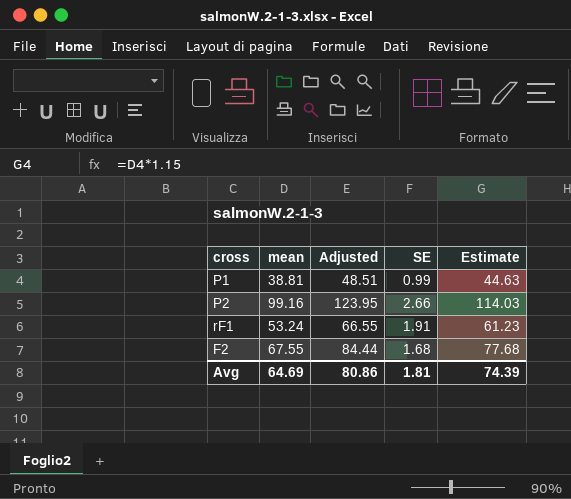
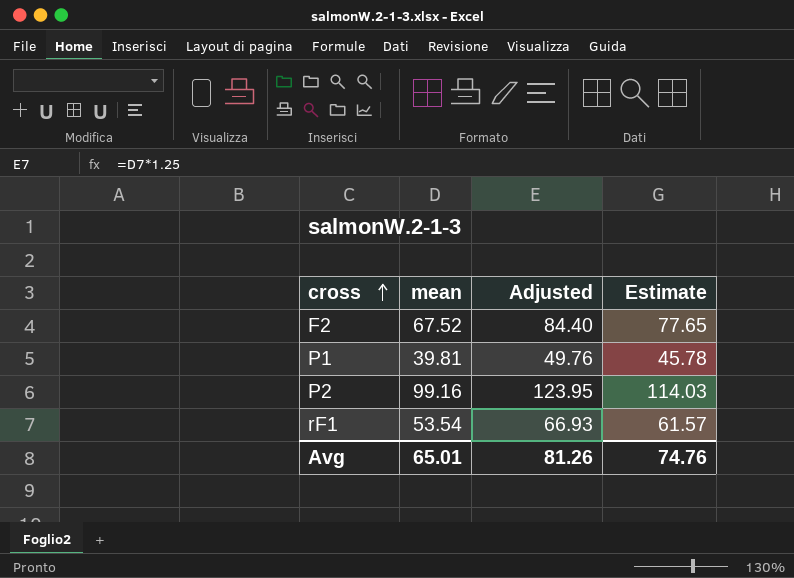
row order: none -> cross ascending
column SE | position: 4 -> none
F2 | mean: 67.55 -> 67.52
F2 | Adjusted: 84.44 -> 84.40
F2 | Estimate: 77.68 -> 77.65
P1 | mean: 38.81 -> 39.81
P1 | Adjusted: 48.51 -> 49.76
P1 | Estimate: 44.63 -> 45.78
rF1 | mean: 53.24 -> 53.54
rF1 | Adjusted: 66.55 -> 66.93
rF1 | Estimate: 61.23 -> 61.57
Avg | mean: 64.69 -> 65.01
Avg | Adjusted: 80.86 -> 81.26
Avg | Estimate: 74.39 -> 74.76

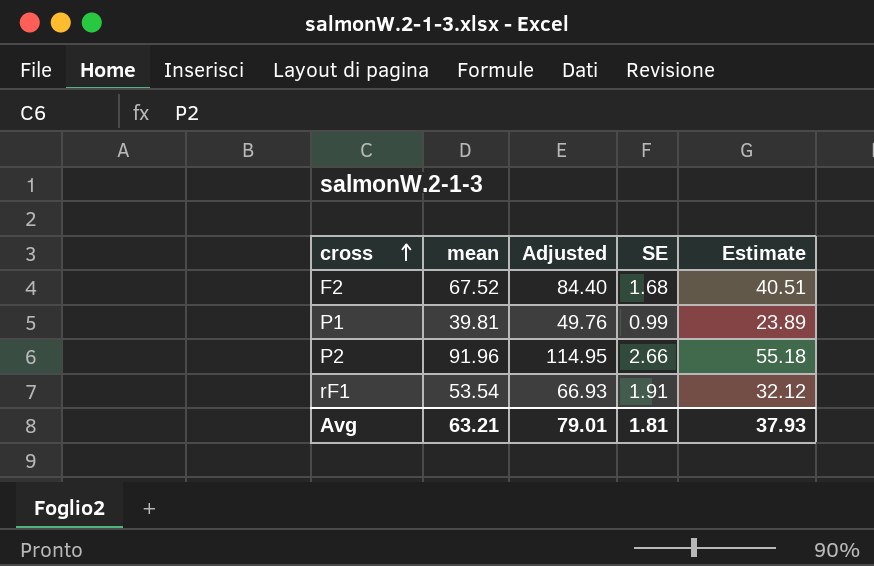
column SE | position: none -> 4
column Estimate | formula: [mean] * 1.15 -> [mean] * 0.6
P2 | mean: 99.16 -> 91.96
P2 | Adjusted: 123.95 -> 114.95
Avg | mean: 65.01 -> 63.21
Avg | Adjusted: 81.26 -> 79.01
Avg | Estimate: 74.76 -> 37.93

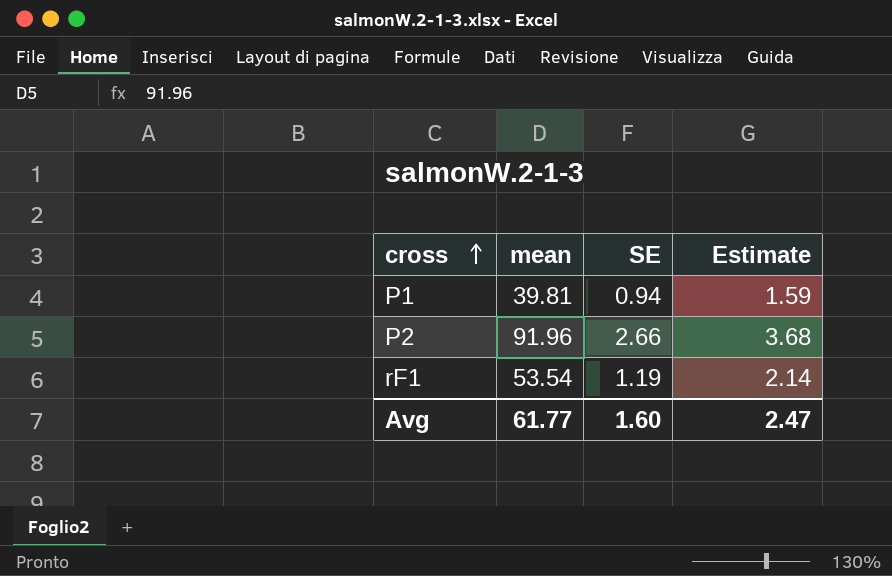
column Adjusted | formula: [mean] * 1.25 -> none
column Estimate | formula: [mean] * 0.6 -> [mean] * 0.04
row F2: 67.52 | 84.40 | 1.68 | 40.51 -> none
P1 | SE: 0.99 -> 0.94
rF1 | SE: 1.91 -> 1.19
Avg | mean: 63.21 -> 61.77
Avg | SE: 1.81 -> 1.60
Avg | Estimate: 37.93 -> 2.47

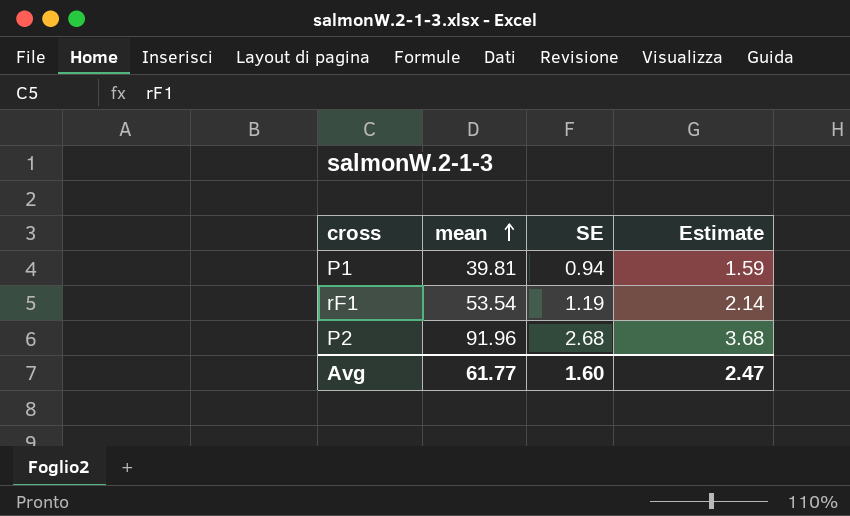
row order: cross ascending -> mean ascending
P2 | SE: 2.66 -> 2.68

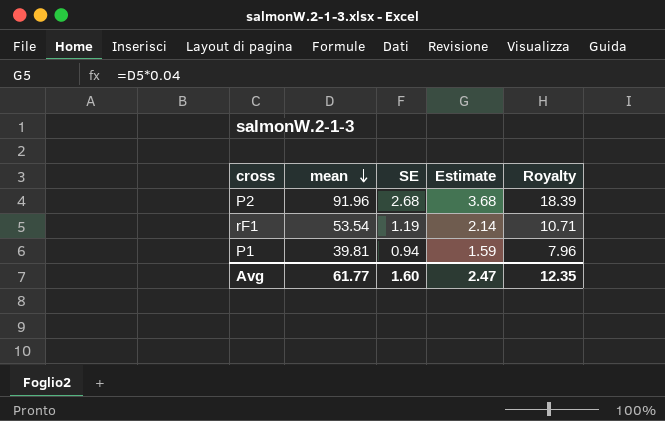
row order: mean ascending -> mean descending
column Royalty | formula: none -> [mean] * 0.2

